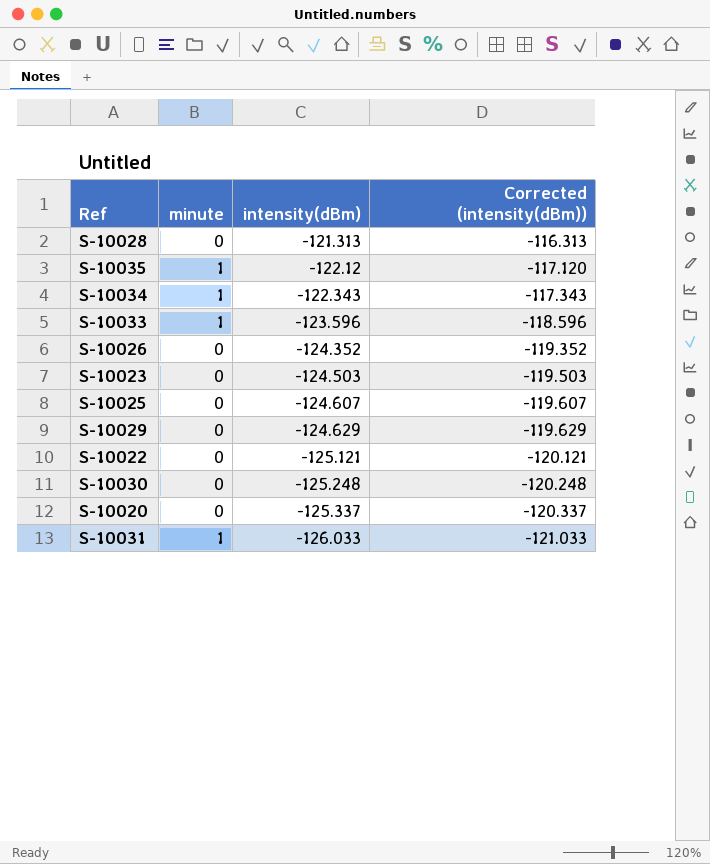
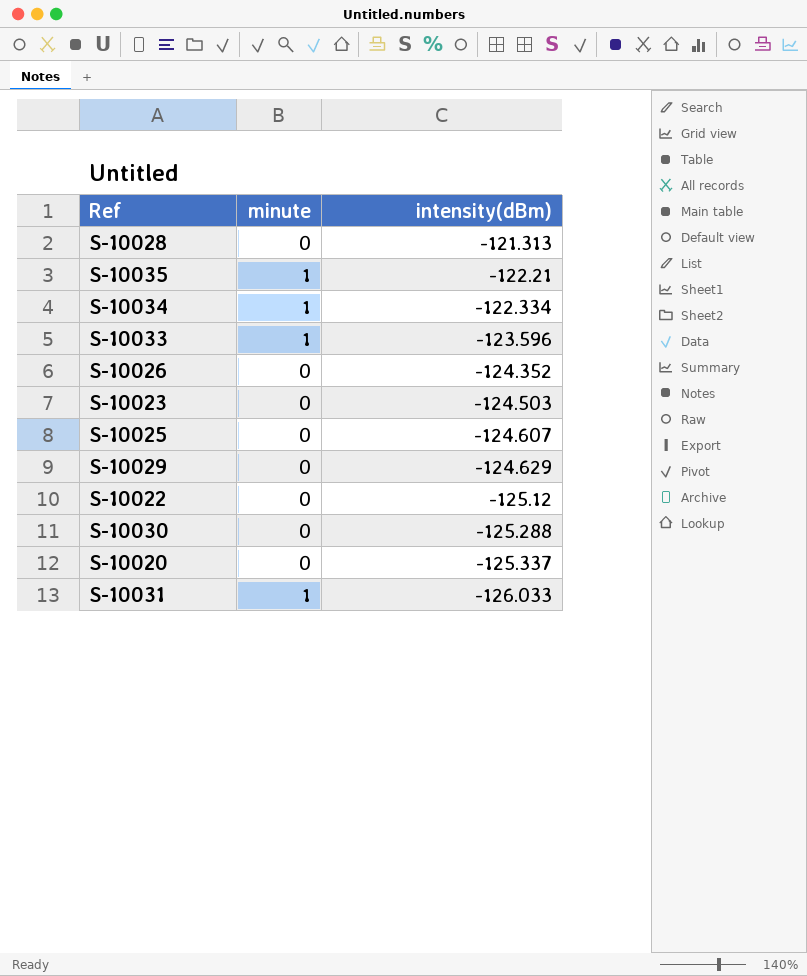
column Corrected (intensity(dBm)) | formula: [intensity(dBm)] + 5 -> none
S-10035 | intensity(dBm): -122.12 -> -122.21
S-10034 | intensity(dBm): -122.343 -> -122.334
S-10022 | intensity(dBm): -125.121 -> -125.12
S-10030 | intensity(dBm): -125.248 -> -125.288

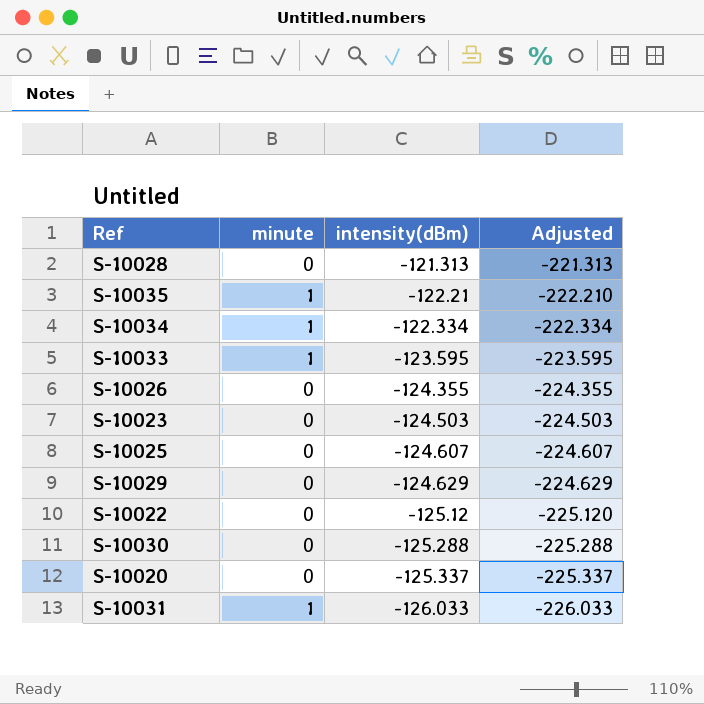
column Adjusted | formula: none -> [intensity(dBm)] - 100
S-10033 | intensity(dBm): -123.596 -> -123.595
S-10026 | intensity(dBm): -124.352 -> -124.355

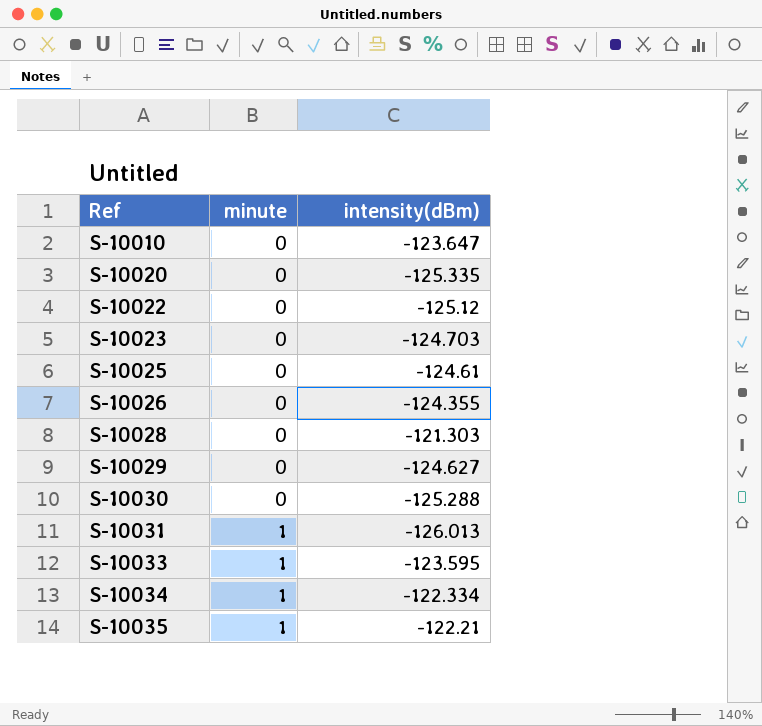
row order: intensity(dBm) descending -> Ref ascending
column Adjusted | formula: [intensity(dBm)] - 100 -> none
row S-10010: none -> 0 | -123.647
S-10020 | intensity(dBm): -125.337 -> -125.335
S-10023 | intensity(dBm): -124.503 -> -124.703
S-10025 | intensity(dBm): -124.607 -> -124.61
S-10028 | intensity(dBm): -121.313 -> -121.303
S-10029 | intensity(dBm): -124.629 -> -124.627
S-10031 | intensity(dBm): -126.033 -> -126.013

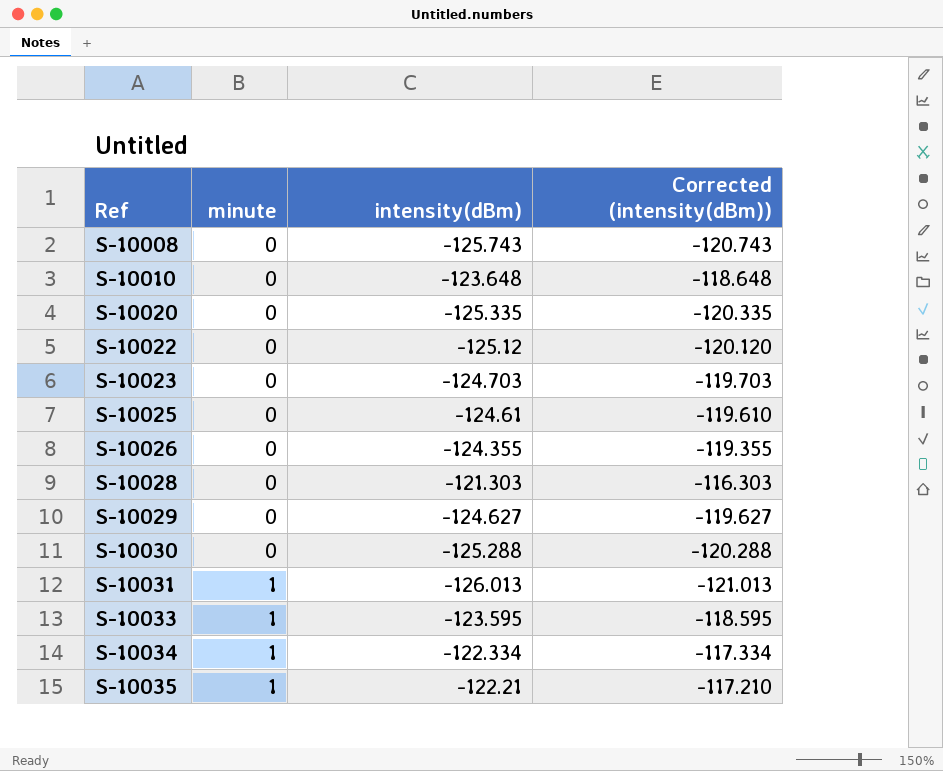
column Corrected (intensity(dBm)) | formula: none -> [intensity(dBm)] + 5
row S-10008: none -> 0 | -125.743 | -120.743
S-10010 | intensity(dBm): -123.647 -> -123.648

